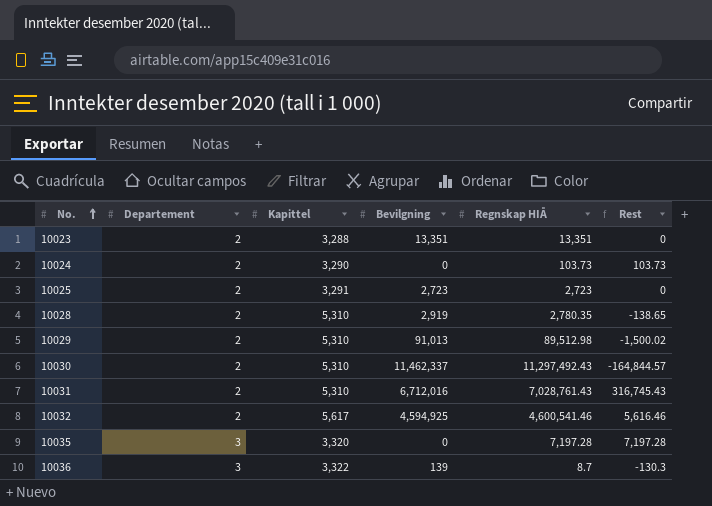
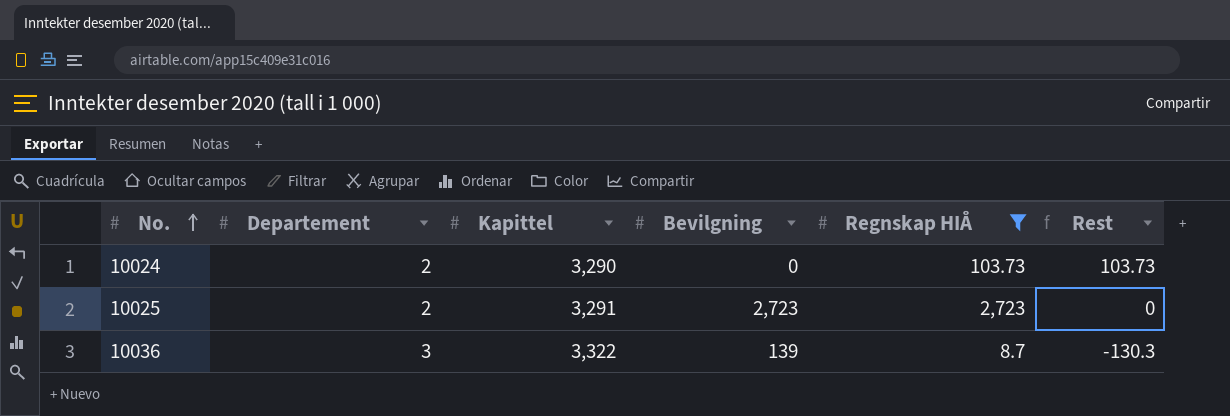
filter: none -> Regnskap HIÅ <= 2,723

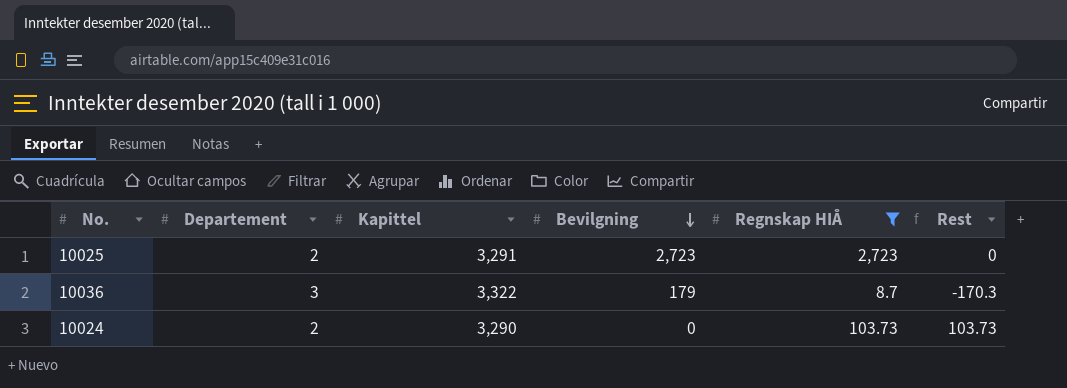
row order: No. ascending -> Bevilgning descending
10036 | Bevilgning: 139 -> 179
10036 | Rest: -130.3 -> -170.3

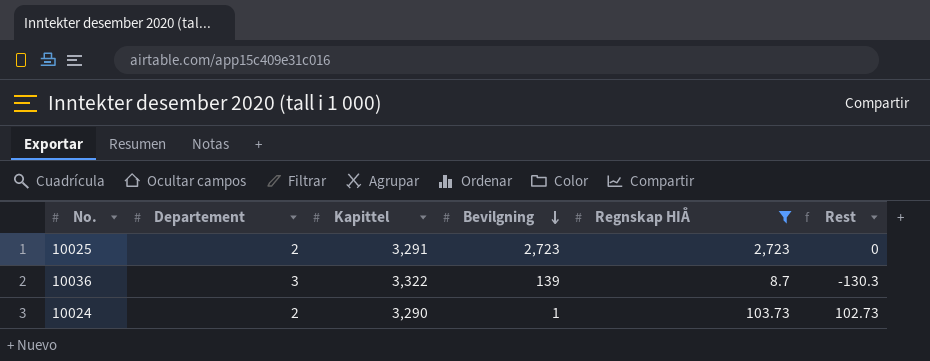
10036 | Bevilgning: 179 -> 139
10036 | Rest: -170.3 -> -130.3
10024 | Bevilgning: 0 -> 1
10024 | Rest: 103.73 -> 102.73

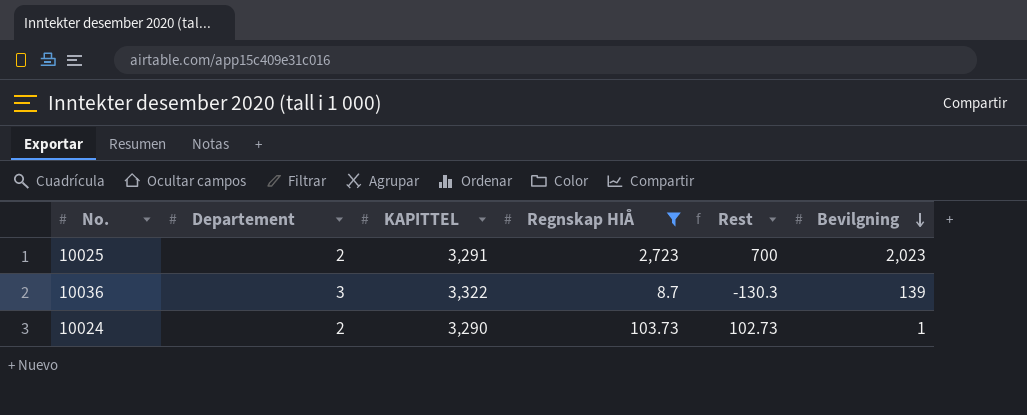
column name: Kapittel -> KAPITTEL
column Bevilgning | position: 4 -> 6
10025 | Rest: 0 -> 700
10025 | Bevilgning: 2,723 -> 2,023

